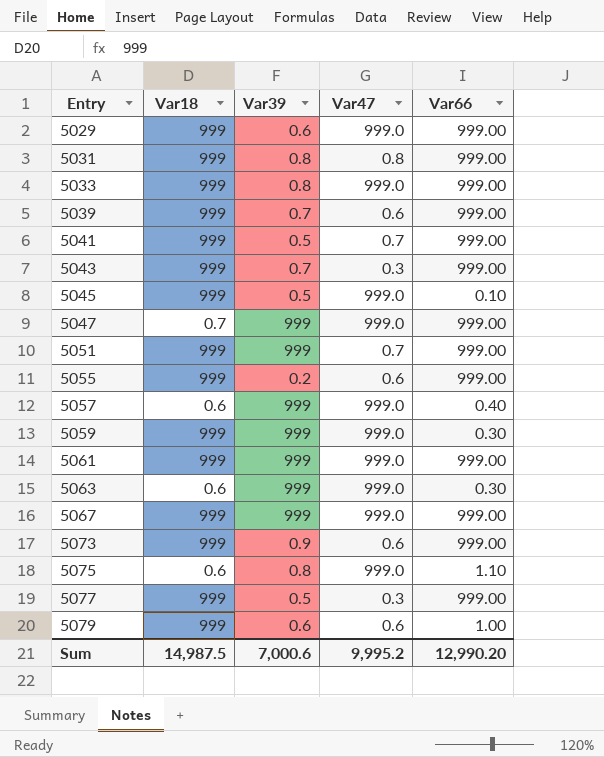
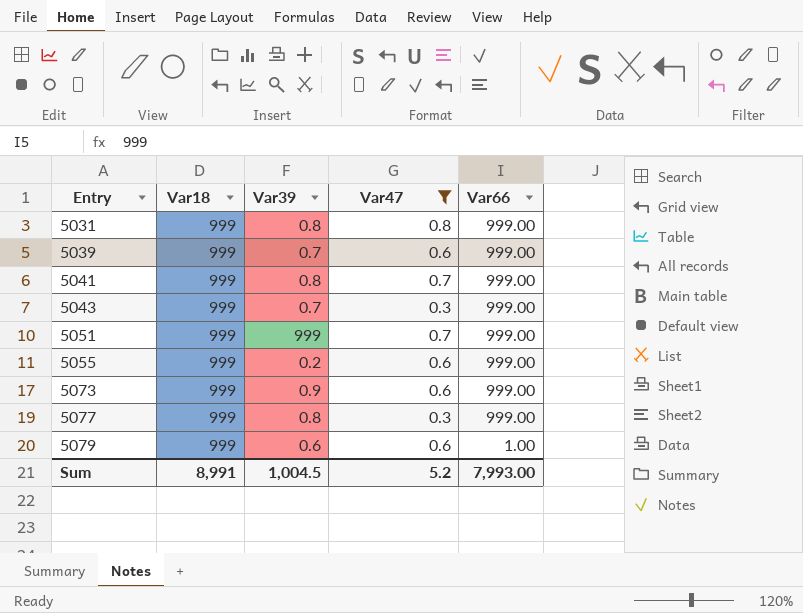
filter: none -> Var47 != 999.0
5041 | Var39: 0.5 -> 0.8
5077 | Var39: 0.5 -> 0.8
Sum | Var18: 14,987.5 -> 8,991
Sum | Var39: 7,000.6 -> 1,004.5
Sum | Var47: 9,995.2 -> 5.2
Sum | Var66: 12,990.20 -> 7,993.00

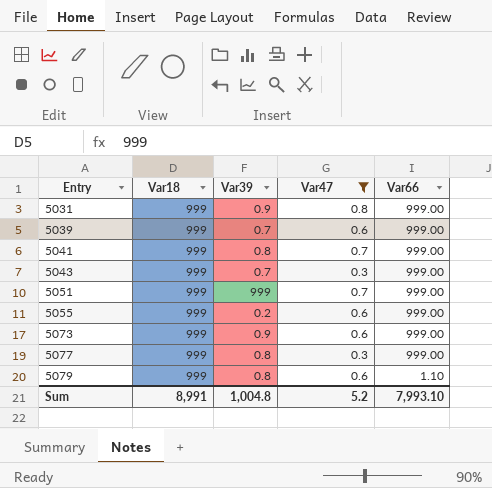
5031 | Var39: 0.8 -> 0.9
5079 | Var39: 0.6 -> 0.8
5079 | Var66: 1.00 -> 1.10
Sum | Var39: 1,004.5 -> 1,004.8
Sum | Var66: 7,993.00 -> 7,993.10

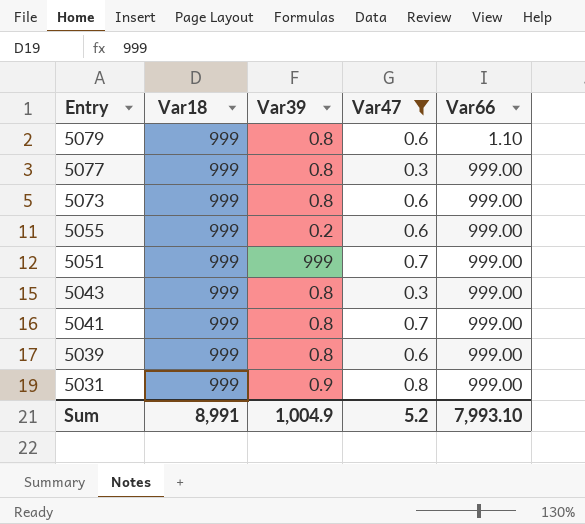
row order: Entry ascending -> Entry descending
5073 | Var39: 0.9 -> 0.8
5043 | Var39: 0.7 -> 0.8
5039 | Var39: 0.7 -> 0.8
Sum | Var39: 1,004.8 -> 1,004.9

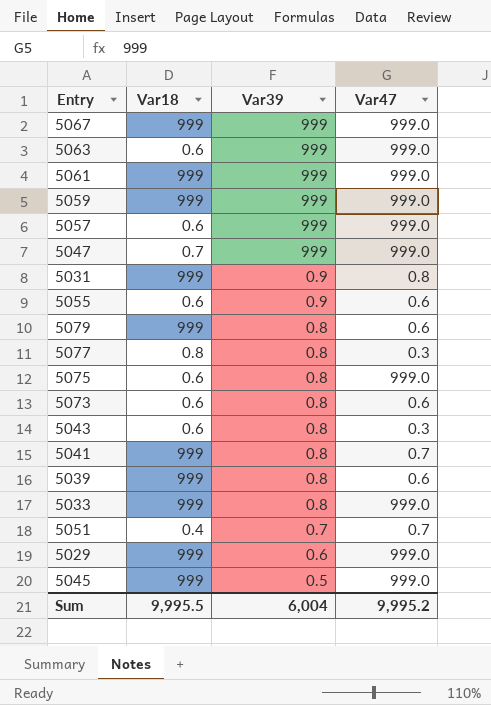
filter: Var47 != 999.0 -> none
row order: Entry descending -> Var39 descending
column Var66 | position: 5 -> none
5055 | Var18: 999 -> 0.6
5055 | Var39: 0.2 -> 0.9
5077 | Var18: 999 -> 0.8
5073 | Var18: 999 -> 0.6
5043 | Var18: 999 -> 0.6
5051 | Var18: 999 -> 0.4
5051 | Var39: 999 -> 0.7
Sum | Var18: 8,991 -> 9,995.5
Sum | Var39: 1,004.9 -> 6,004
Sum | Var47: 5.2 -> 9,995.2

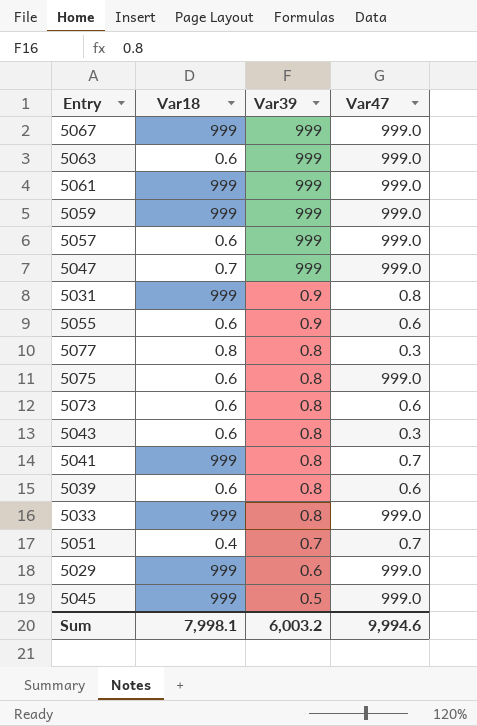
row 5079: 999 | 0.8 | 0.6 -> none
5039 | Var18: 999 -> 0.6
Sum | Var18: 9,995.5 -> 7,998.1
Sum | Var39: 6,004 -> 6,003.2
Sum | Var47: 9,995.2 -> 9,994.6

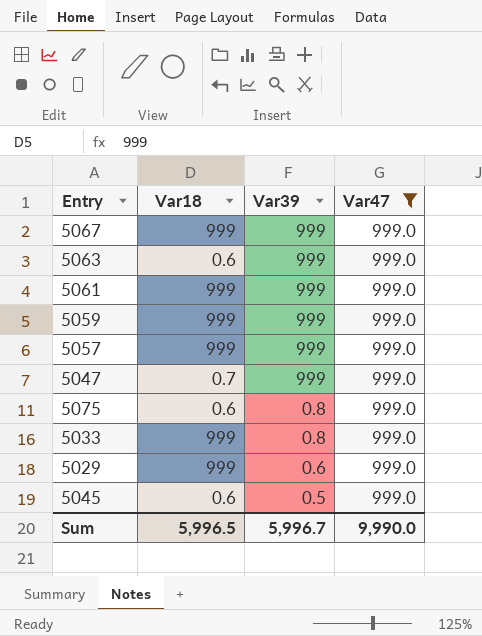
filter: none -> Var47 = 999.0
5057 | Var18: 0.6 -> 999
5045 | Var18: 999 -> 0.6
Sum | Var18: 7,998.1 -> 5,996.5
Sum | Var39: 6,003.2 -> 5,996.7
Sum | Var47: 9,994.6 -> 9,990.0

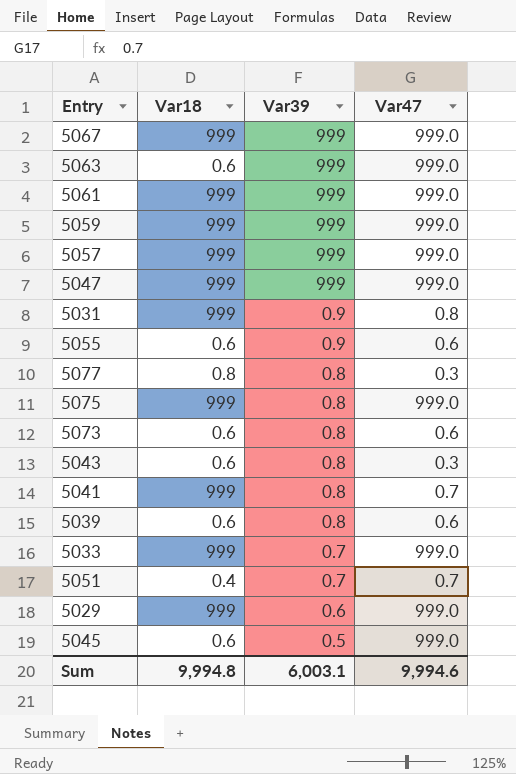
filter: Var47 = 999.0 -> none
5047 | Var18: 0.7 -> 999
5075 | Var18: 0.6 -> 999
5033 | Var39: 0.8 -> 0.7
Sum | Var18: 5,996.5 -> 9,994.8
Sum | Var39: 5,996.7 -> 6,003.1
Sum | Var47: 9,990.0 -> 9,994.6

